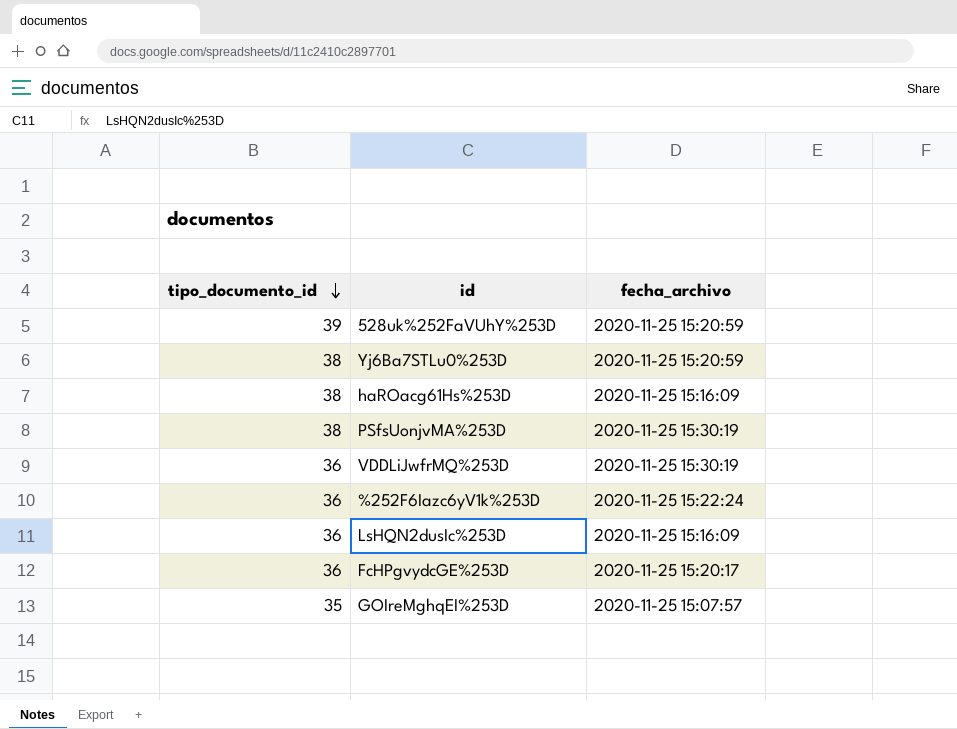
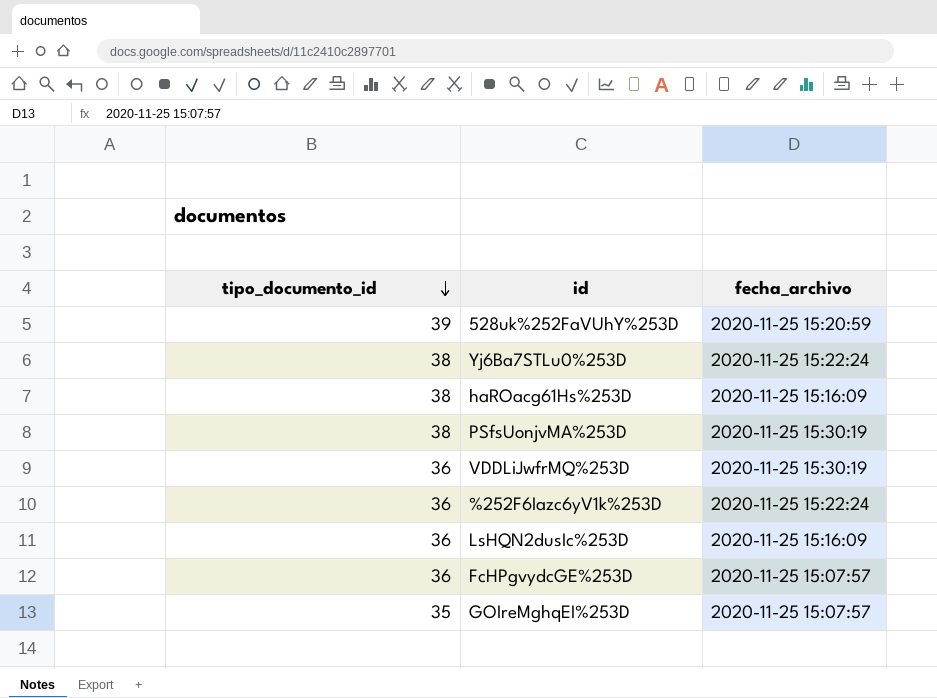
Yj6Ba7STLu0%253D | fecha_archivo: 2020-11-25 15:20:59 -> 2020-11-25 15:22:24
FcHPgvydcGE%253D | fecha_archivo: 2020-11-25 15:20:17 -> 2020-11-25 15:07:57

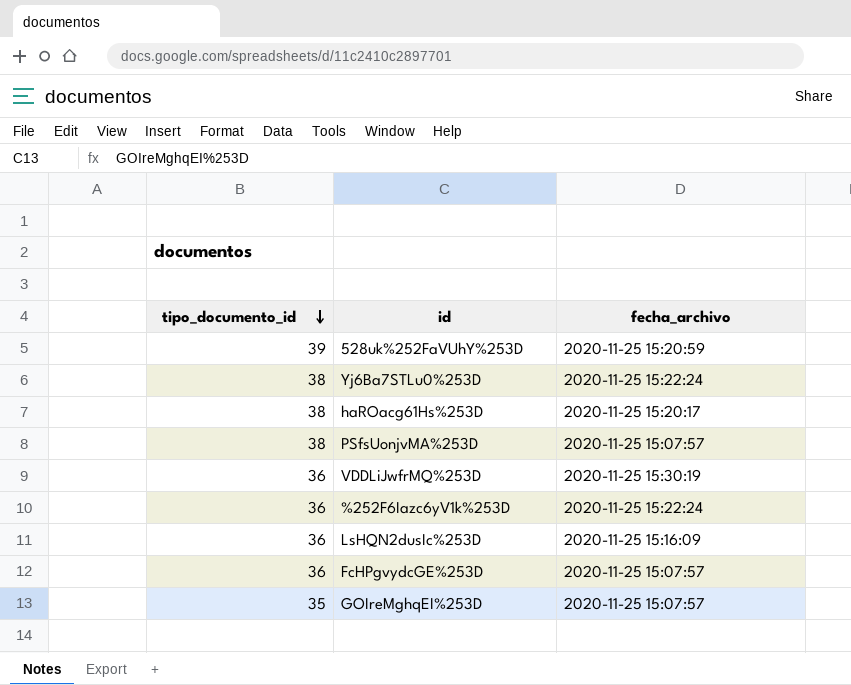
haROacg61Hs%253D | fecha_archivo: 2020-11-25 15:16:09 -> 2020-11-25 15:20:17
PSfsUonjvMA%253D | fecha_archivo: 2020-11-25 15:30:19 -> 2020-11-25 15:07:57

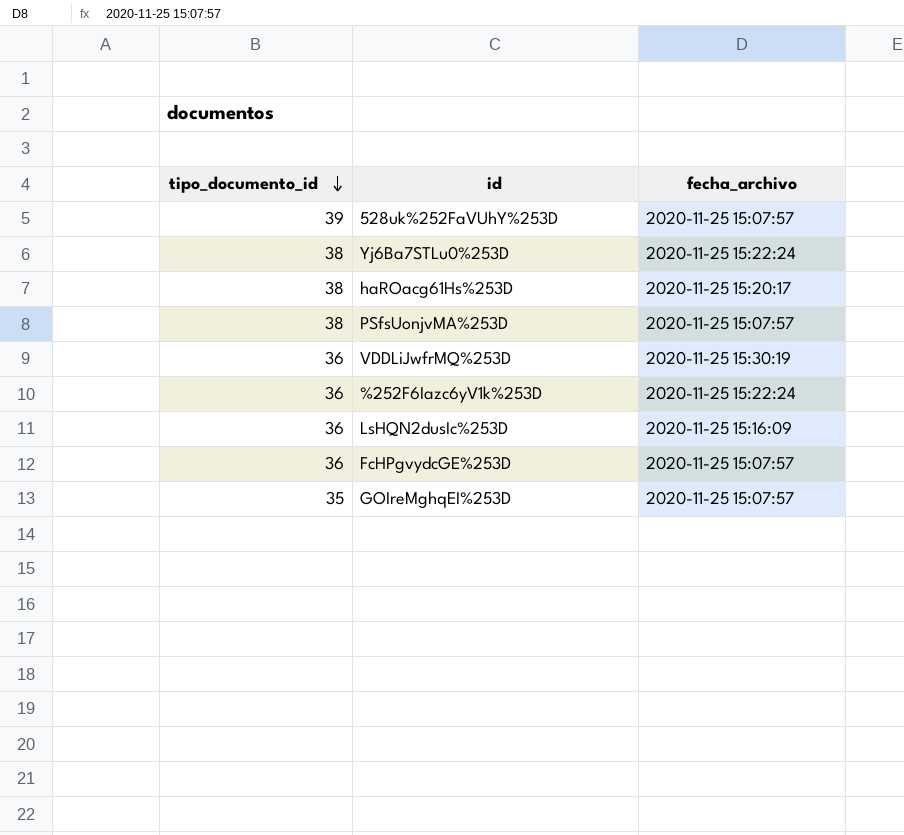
528uk%252FaVUhY%253D | fecha_archivo: 2020-11-25 15:20:59 -> 2020-11-25 15:07:57

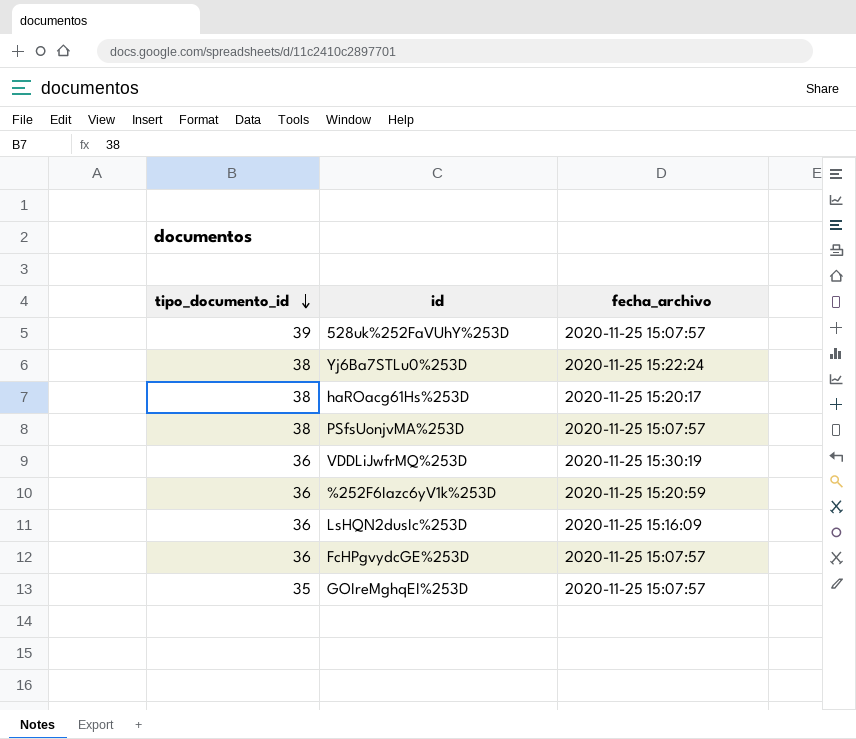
%252F6Iazc6yV1k%253D | fecha_archivo: 2020-11-25 15:22:24 -> 2020-11-25 15:20:59

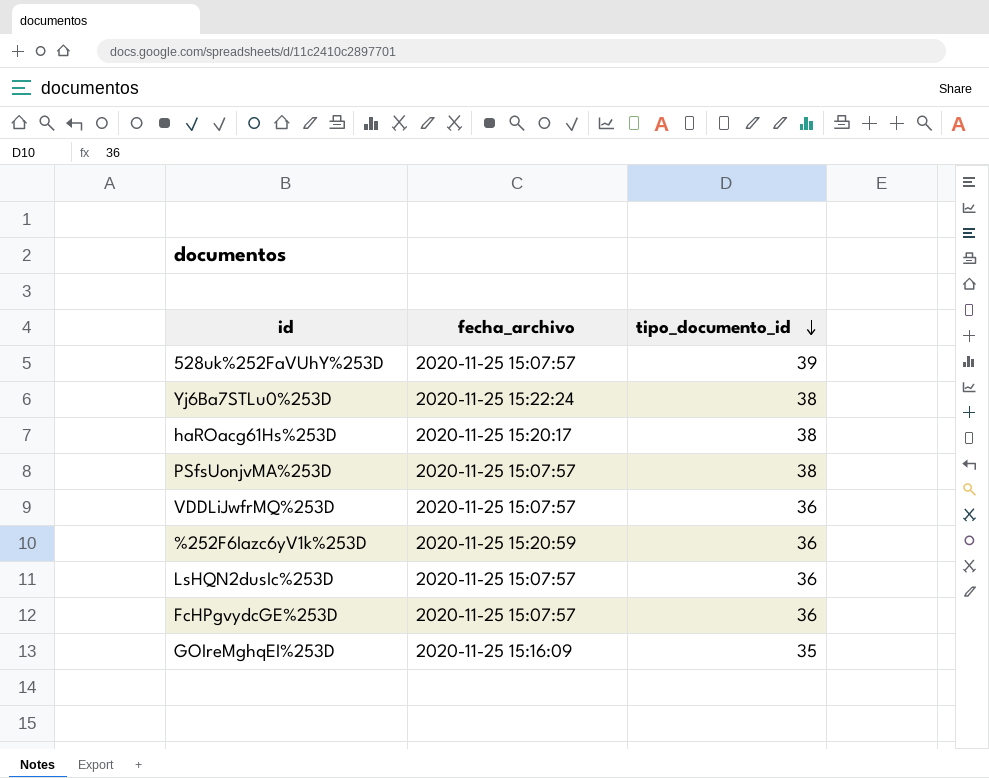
column tipo_documento_id | position: 1 -> 3
VDDLiJwfrMQ%253D | fecha_archivo: 2020-11-25 15:30:19 -> 2020-11-25 15:07:57
LsHQN2dusIc%253D | fecha_archivo: 2020-11-25 15:16:09 -> 2020-11-25 15:07:57
GOIreMghqEI%253D | fecha_archivo: 2020-11-25 15:07:57 -> 2020-11-25 15:16:09

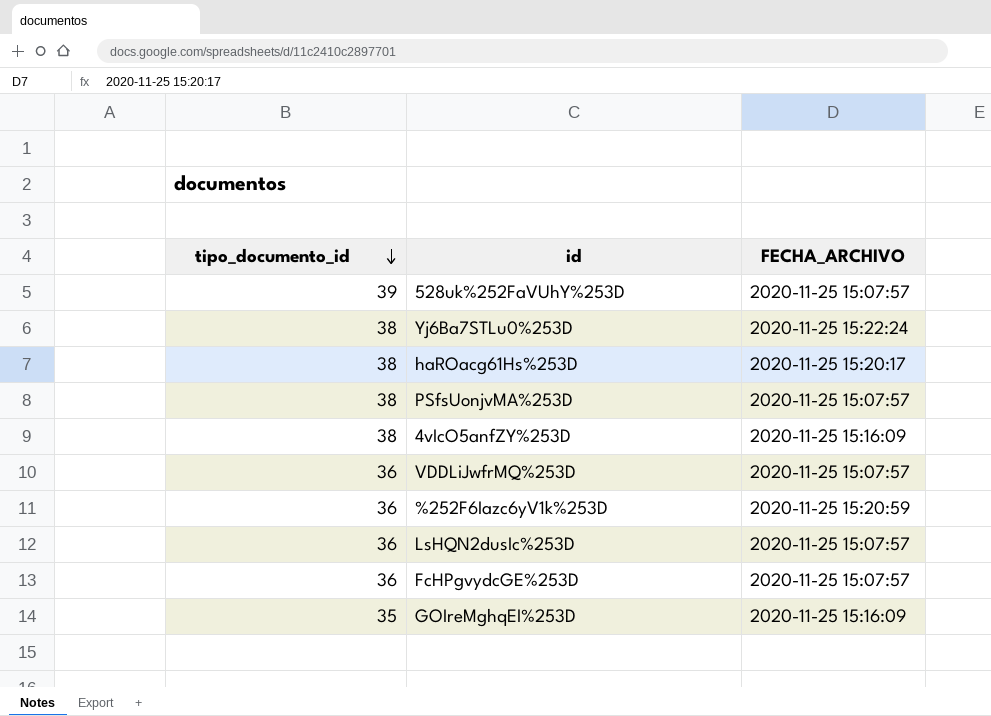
column tipo_documento_id | position: 3 -> 1
column name: fecha_archivo -> FECHA_ARCHIVO
row 4vIcO5anfZY%253D: none -> 38 | 2020-11-25 15:16:09

